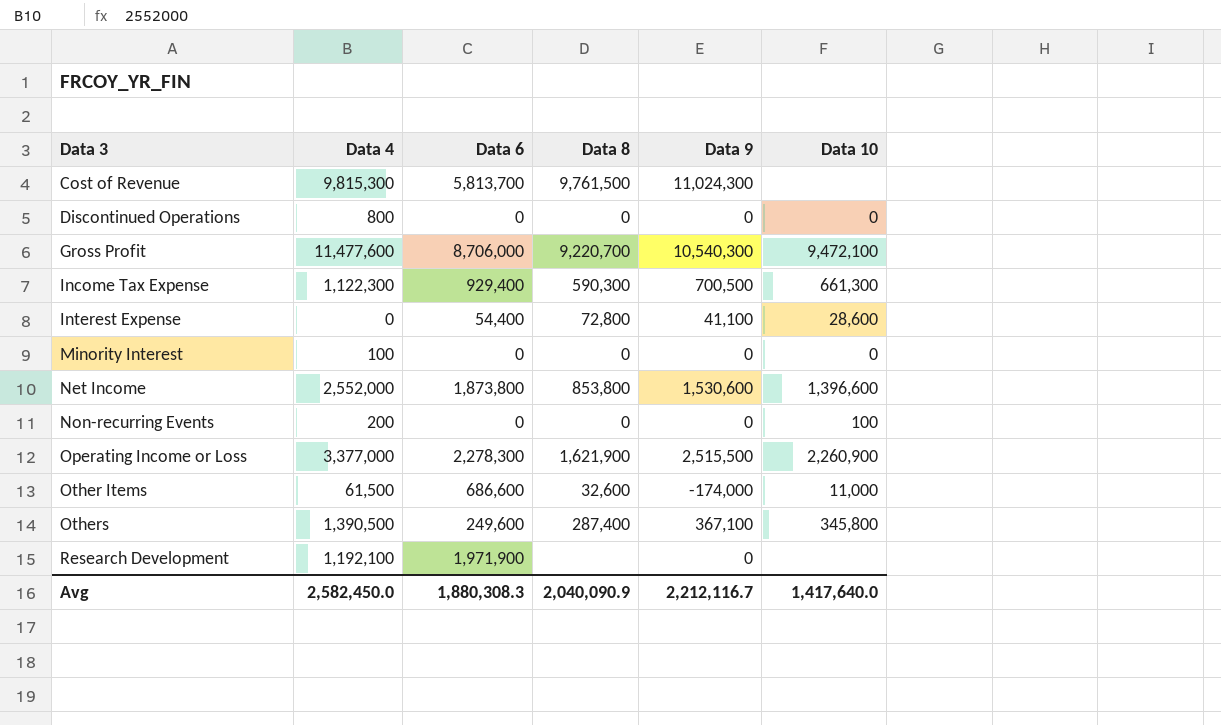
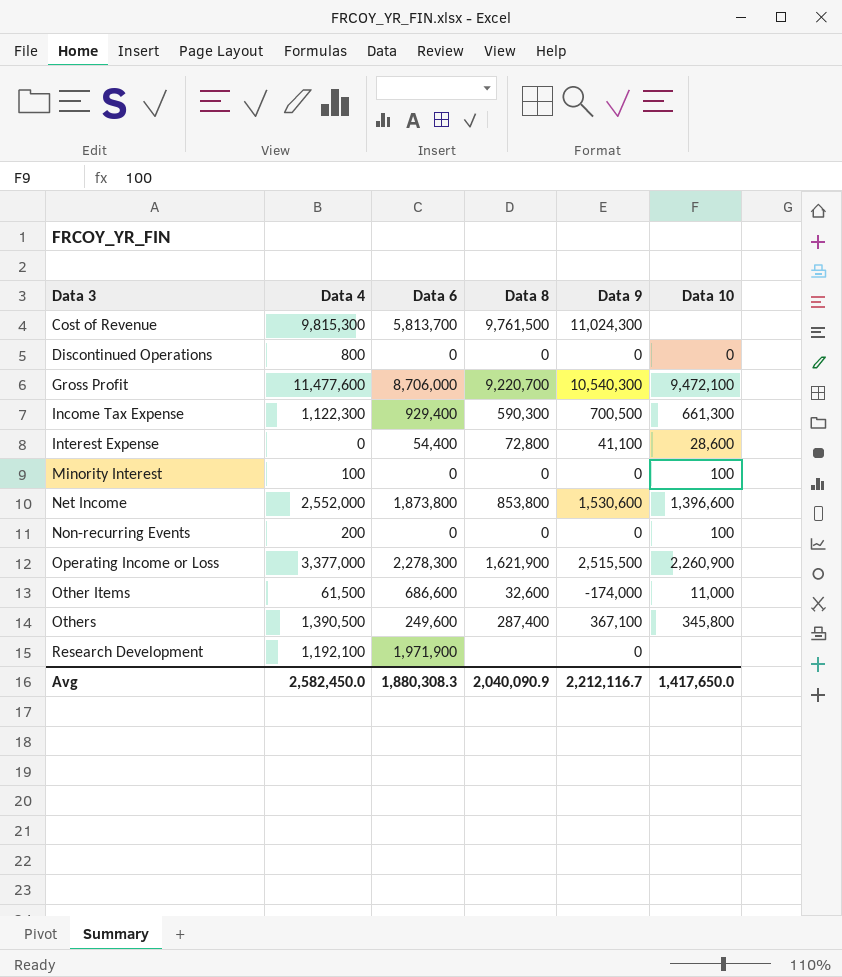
Minority Interest | Data 10: 0 -> 100
Avg | Data 10: 1,417,640.0 -> 1,417,650.0

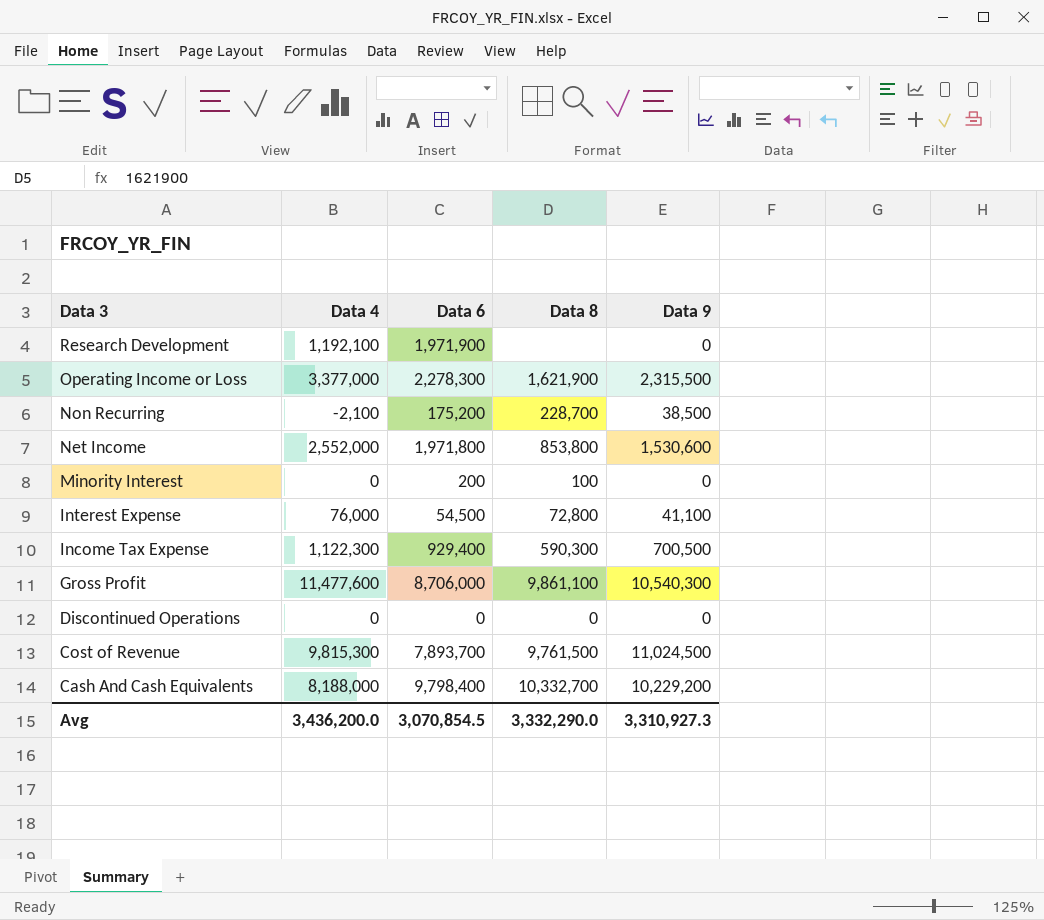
row order: Data 3 ascending -> Data 3 descending
column Data 10 | position: 6 -> none
row Non-recurring Events: 200 | 0 | 0 | 0 | 100 -> none
row Other Items: 61,500 | 686,600 | 32,600 | -174,000 | 11,000 -> none
row Others: 1,390,500 | 249,600 | 287,400 | 367,100 | 345,800 -> none
Operating Income or Loss | Data 9: 2,515,500 -> 2,315,500
row Non Recurring: none -> -2,100 | 175,200 | 228,700 | 38,500
Net Income | Data 6: 1,873,800 -> 1,971,800
Minority Interest | Data 4: 100 -> 0
Minority Interest | Data 6: 0 -> 200
Minority Interest | Data 8: 0 -> 100
Interest Expense | Data 4: 0 -> 76,000
Interest Expense | Data 6: 54,400 -> 54,500
Gross Profit | Data 8: 9,220,700 -> 9,861,100
Discontinued Operations | Data 4: 800 -> 0
Cost of Revenue | Data 6: 5,813,700 -> 7,893,700
Cost of Revenue | Data 9: 11,024,300 -> 11,024,500
row Cash And Cash Equivalents: none -> 8,188,000 | 9,798,400 | 10,332,700 | 10,229,200
Avg | Data 4: 2,582,450.0 -> 3,436,200.0
Avg | Data 6: 1,880,308.3 -> 3,070,854.5
Avg | Data 8: 2,040,090.9 -> 3,332,290.0
Avg | Data 9: 2,212,116.7 -> 3,310,927.3

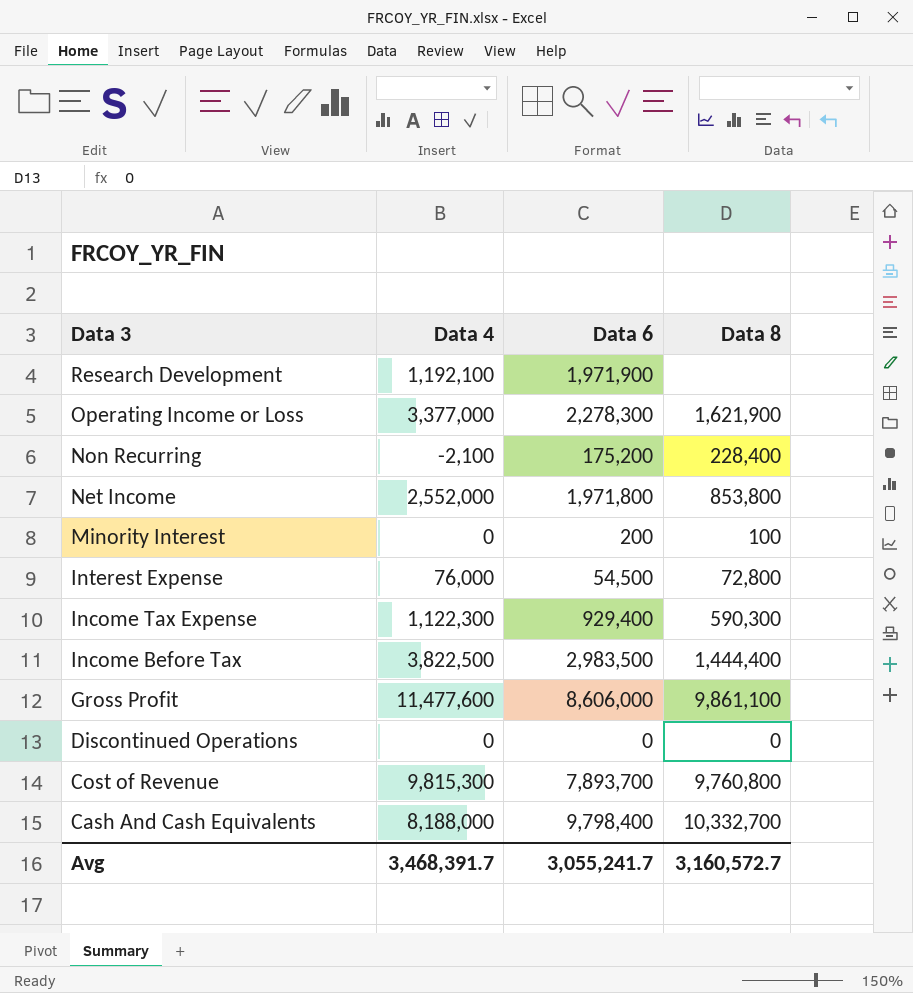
column Data 9 | position: 5 -> none
Non Recurring | Data 8: 228,700 -> 228,400
row Income Before Tax: none -> 3,822,500 | 2,983,500 | 1,444,400
Gross Profit | Data 6: 8,706,000 -> 8,606,000
Cost of Revenue | Data 8: 9,761,500 -> 9,760,800
Avg | Data 4: 3,436,200.0 -> 3,468,391.7
Avg | Data 6: 3,070,854.5 -> 3,055,241.7
Avg | Data 8: 3,332,290.0 -> 3,160,572.7

